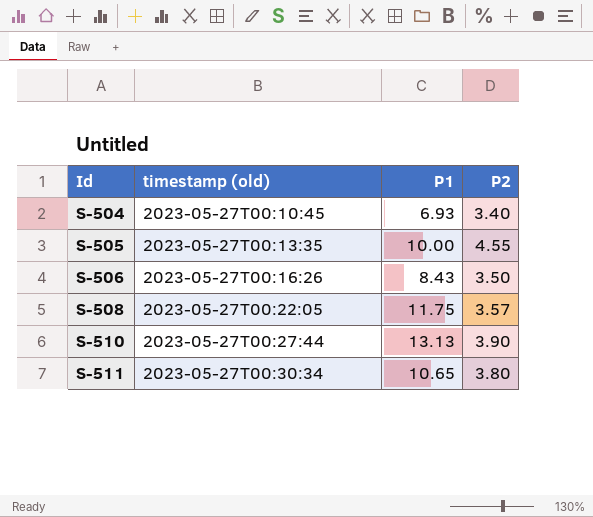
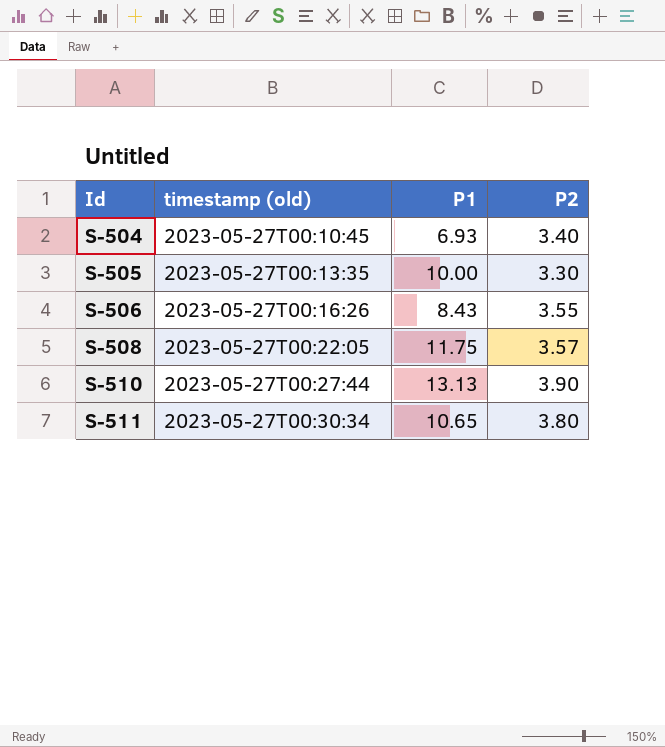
S-505 | P2: 4.55 -> 3.30
S-506 | P2: 3.50 -> 3.55

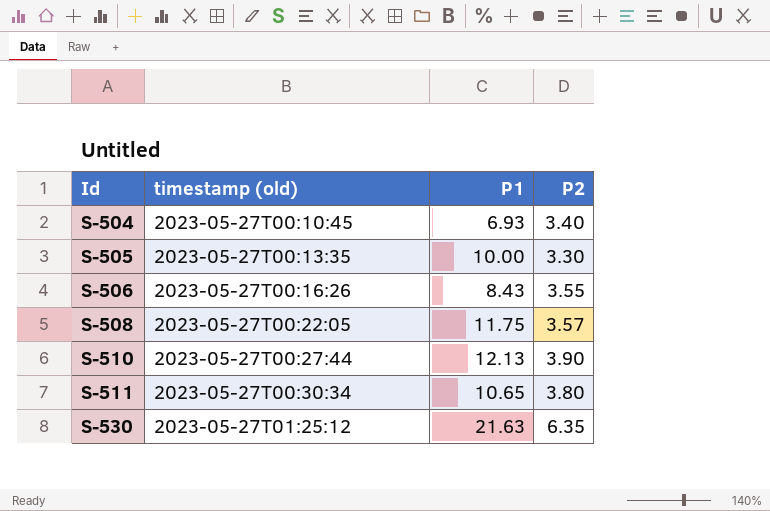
S-510 | P1: 13.13 -> 12.13
row S-530: none -> 2023-05-27T01:25:12 | 21.63 | 6.35

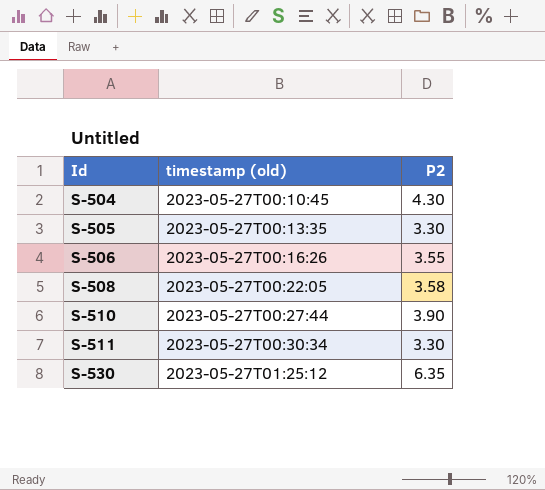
column P1 | position: 3 -> none
S-504 | P2: 3.40 -> 4.30
S-508 | P2: 3.57 -> 3.58
S-511 | P2: 3.80 -> 3.30

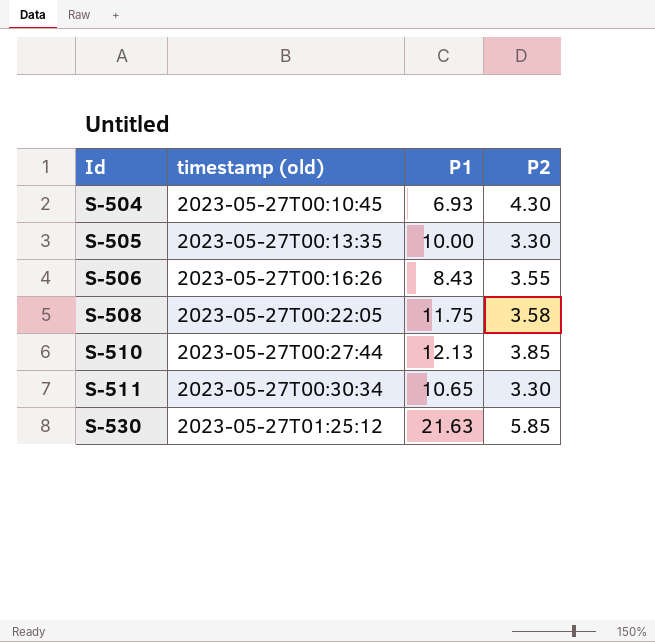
column P1 | position: none -> 3
S-510 | P2: 3.90 -> 3.85
S-530 | P2: 6.35 -> 5.85

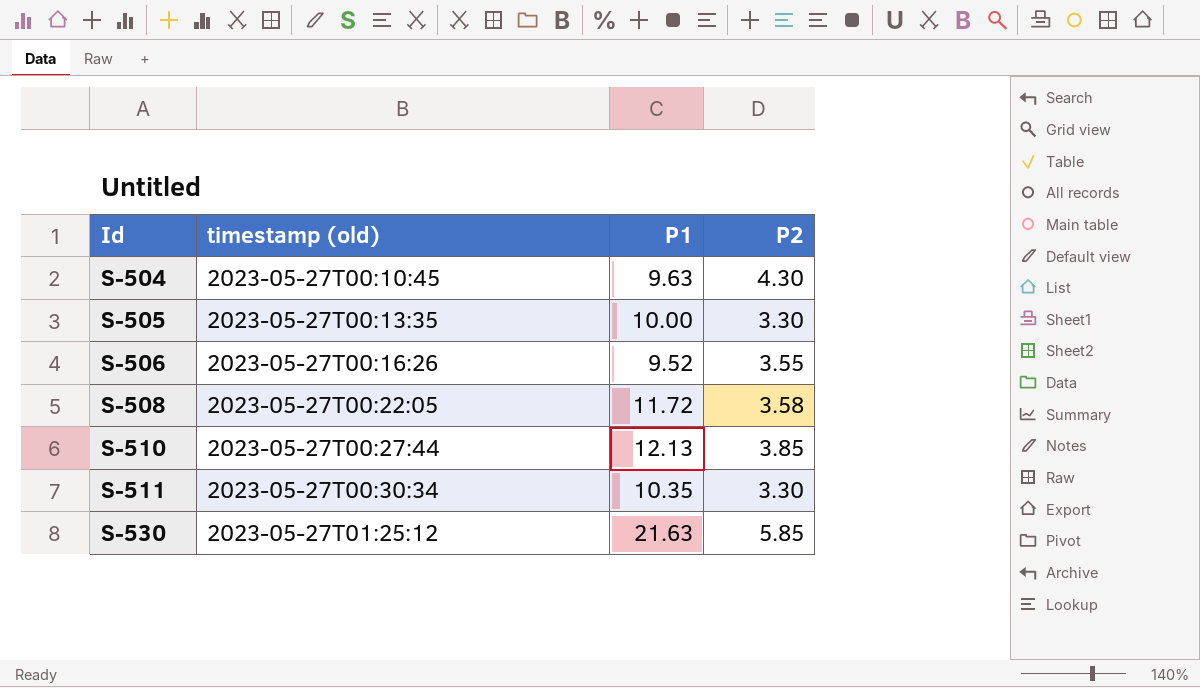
S-504 | P1: 6.93 -> 9.63
S-506 | P1: 8.43 -> 9.52
S-508 | P1: 11.75 -> 11.72
S-511 | P1: 10.65 -> 10.35

